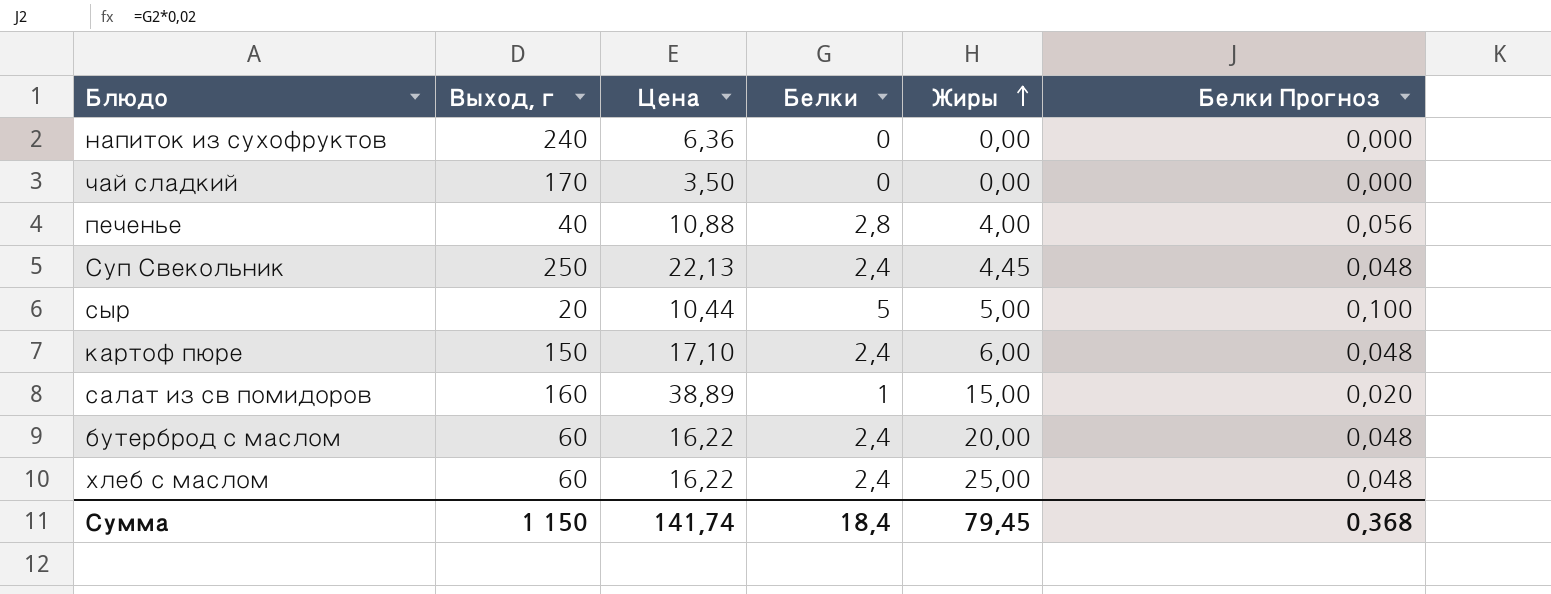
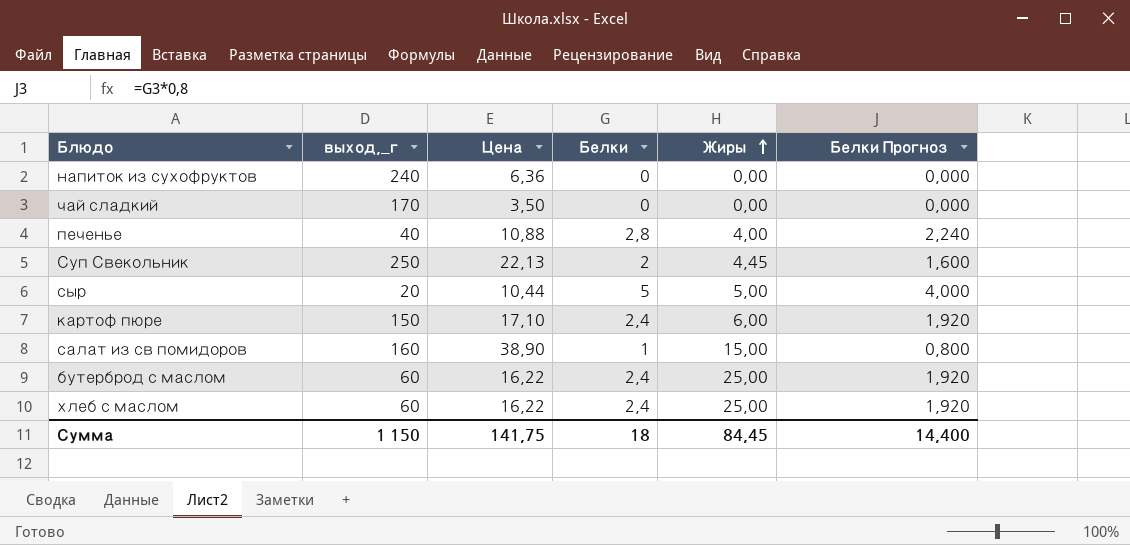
column name: Выход, г -> выход,_г
column Белки Прогноз | formula: [Белки] * 0,02 -> [Белки] * 0,8
Суп Свекольник | Белки: 2,4 -> 2
салат из св помидоров | Цена: 38,89 -> 38,90
бутерброд с маслом | Жиры: 20,00 -> 25,00
Сумма | Цена: 141,74 -> 141,75
Сумма | Белки: 18,4 -> 18
Сумма | Жиры: 79,45 -> 84,45
Сумма | Белки Прогноз: 0,368 -> 14,400

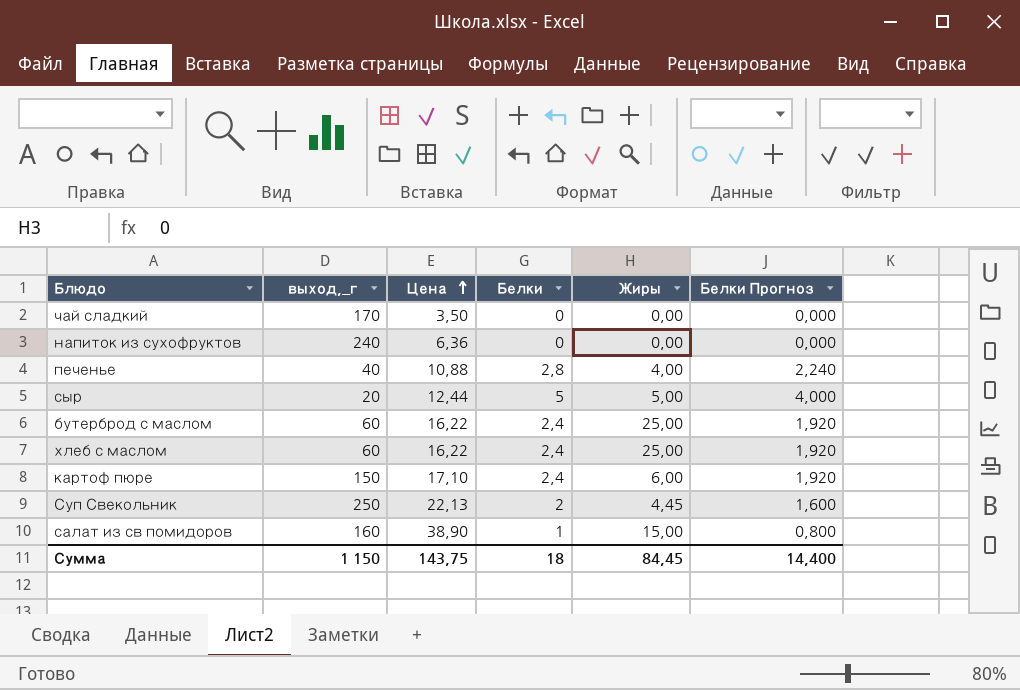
row order: Жиры ascending -> Цена ascending
сыр | Цена: 10,44 -> 12,44
Сумма | Цена: 141,75 -> 143,75

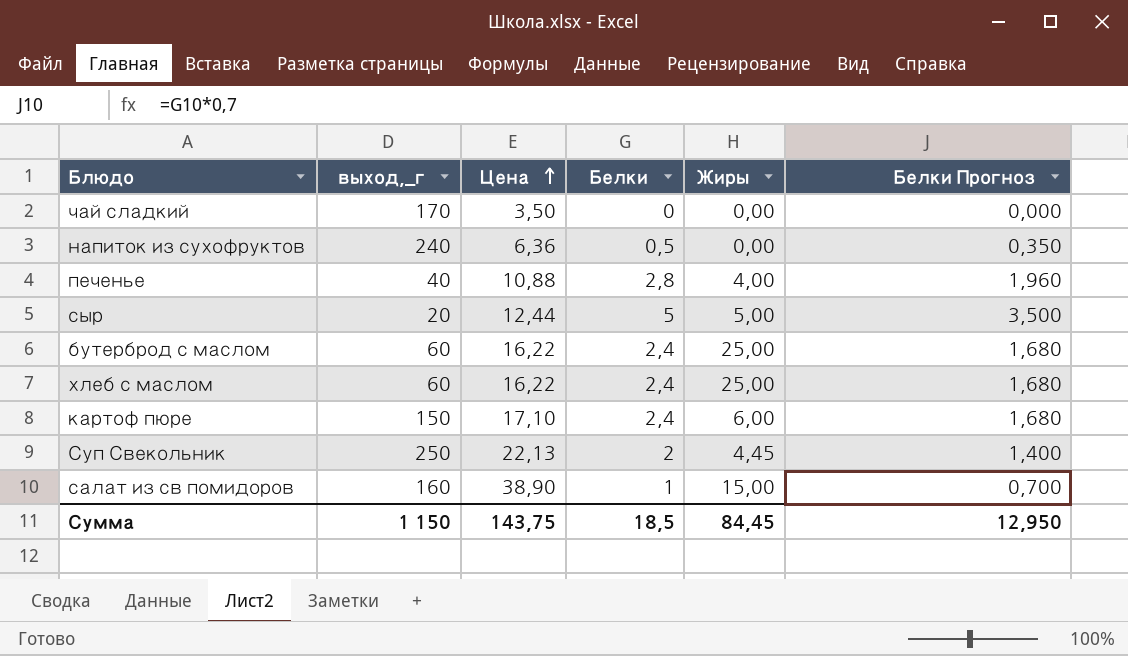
column Белки Прогноз | formula: [Белки] * 0,8 -> [Белки] * 0,7
напиток из сухофруктов | Белки: 0 -> 0,5
Сумма | Белки: 18 -> 18,5
Сумма | Белки Прогноз: 14,400 -> 12,950

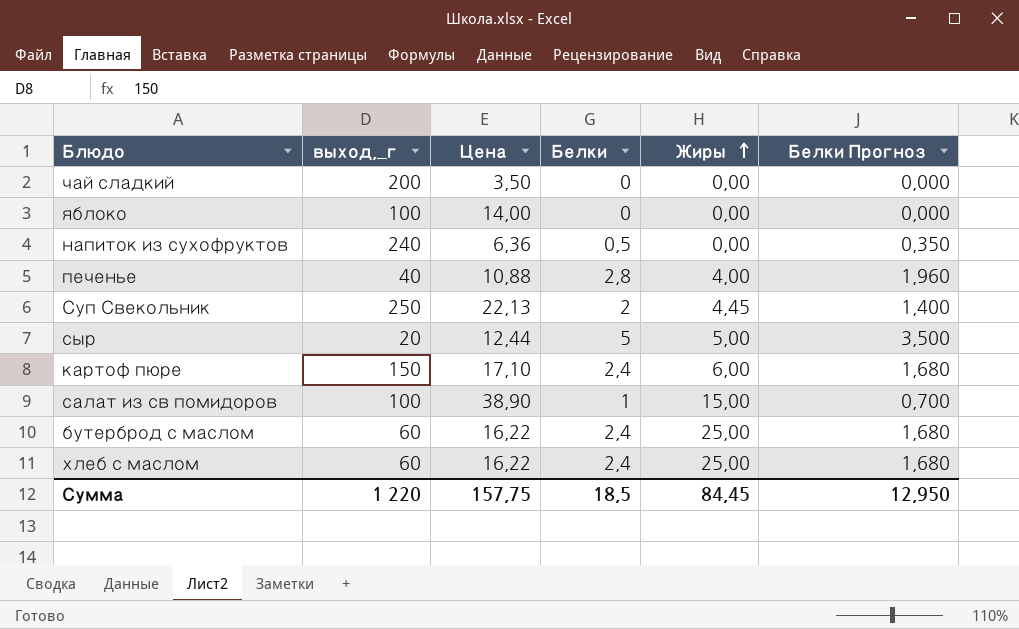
row order: Цена ascending -> Жиры ascending
чай сладкий | выход,_г: 170 -> 200
row яблоко: none -> 100 | 14,00 | 0 | 0,00 | 0,000
салат из св помидоров | выход,_г: 160 -> 100
Сумма | выход,_г: 1 150 -> 1 220
Сумма | Цена: 143,75 -> 157,75

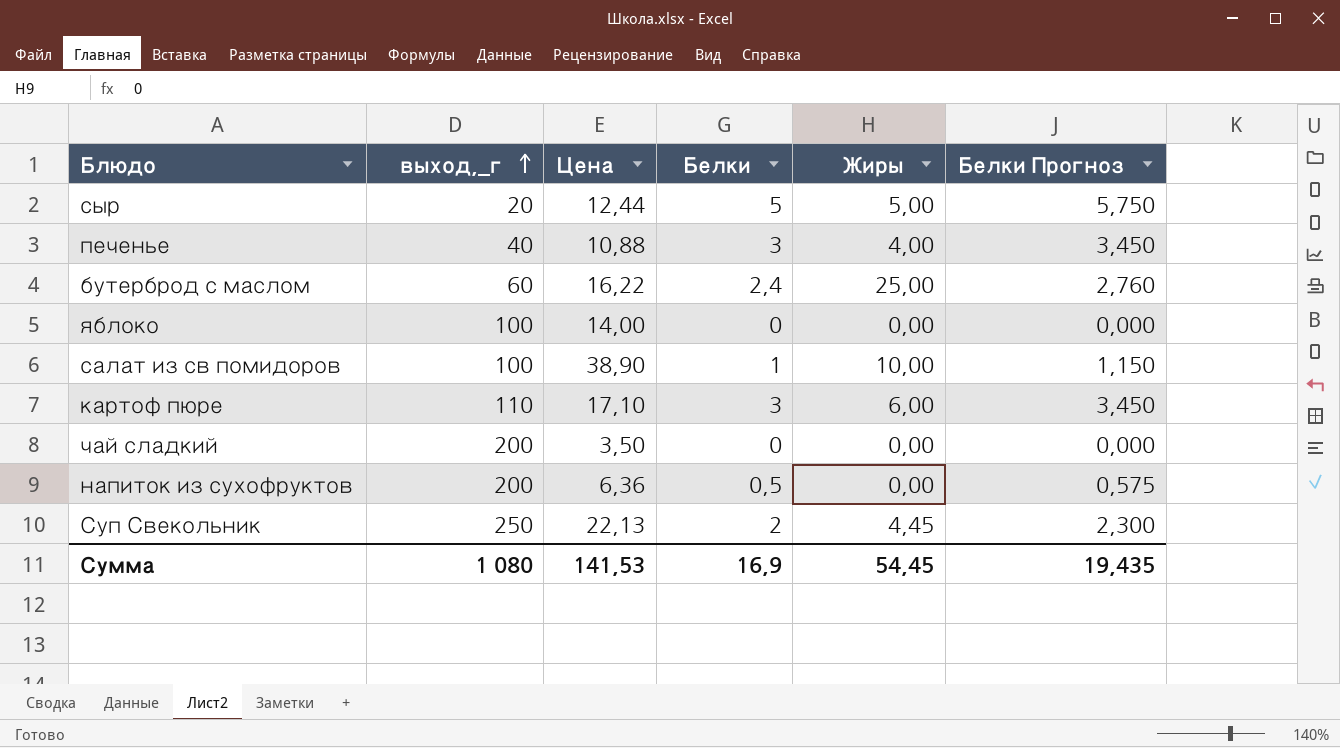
row order: Жиры ascending -> выход,_г ascending
column Белки Прогноз | formula: [Белки] * 0,7 -> [Белки] * 1,15
row хлеб с маслом: 60 | 16,22 | 2,4 | 25,00 | 1,680 -> none
печенье | Белки: 2,8 -> 3
салат из св помидоров | Жиры: 15,00 -> 10,00
картоф пюре | выход,_г: 150 -> 110
картоф пюре | Белки: 2,4 -> 3
напиток из сухофруктов | выход,_г: 240 -> 200
Сумма | выход,_г: 1 220 -> 1 080
Сумма | Цена: 157,75 -> 141,53
Сумма | Белки: 18,5 -> 16,9
Сумма | Жиры: 84,45 -> 54,45
Сумма | Белки Прогноз: 12,950 -> 19,435

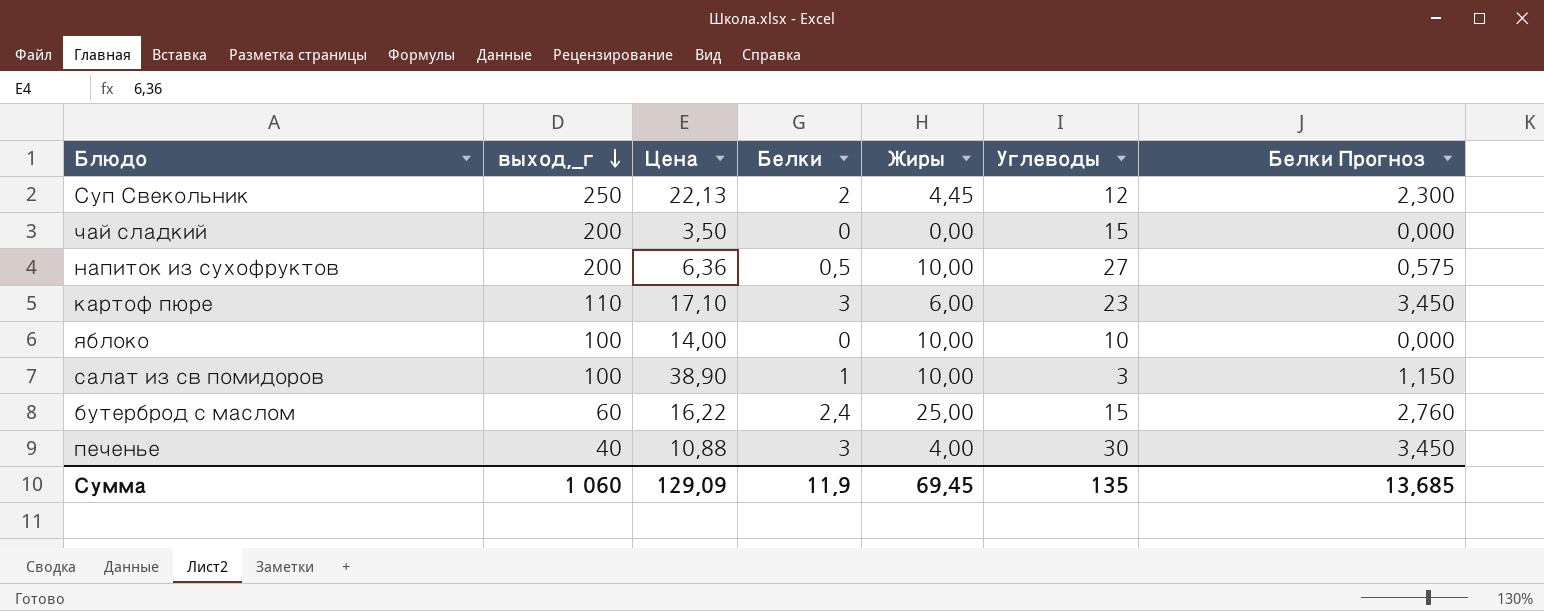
row order: выход,_г ascending -> выход,_г descending
column Углеводы | position: none -> 6
row сыр: 20 | 12,44 | 5 | 5,00 | 5,750 -> none
напиток из сухофруктов | Жиры: 0,00 -> 10,00
яблоко | Жиры: 0,00 -> 10,00
Сумма | выход,_г: 1 080 -> 1 060
Сумма | Цена: 141,53 -> 129,09
Сумма | Белки: 16,9 -> 11,9
Сумма | Жиры: 54,45 -> 69,45
Сумма | Белки Прогноз: 19,435 -> 13,685

